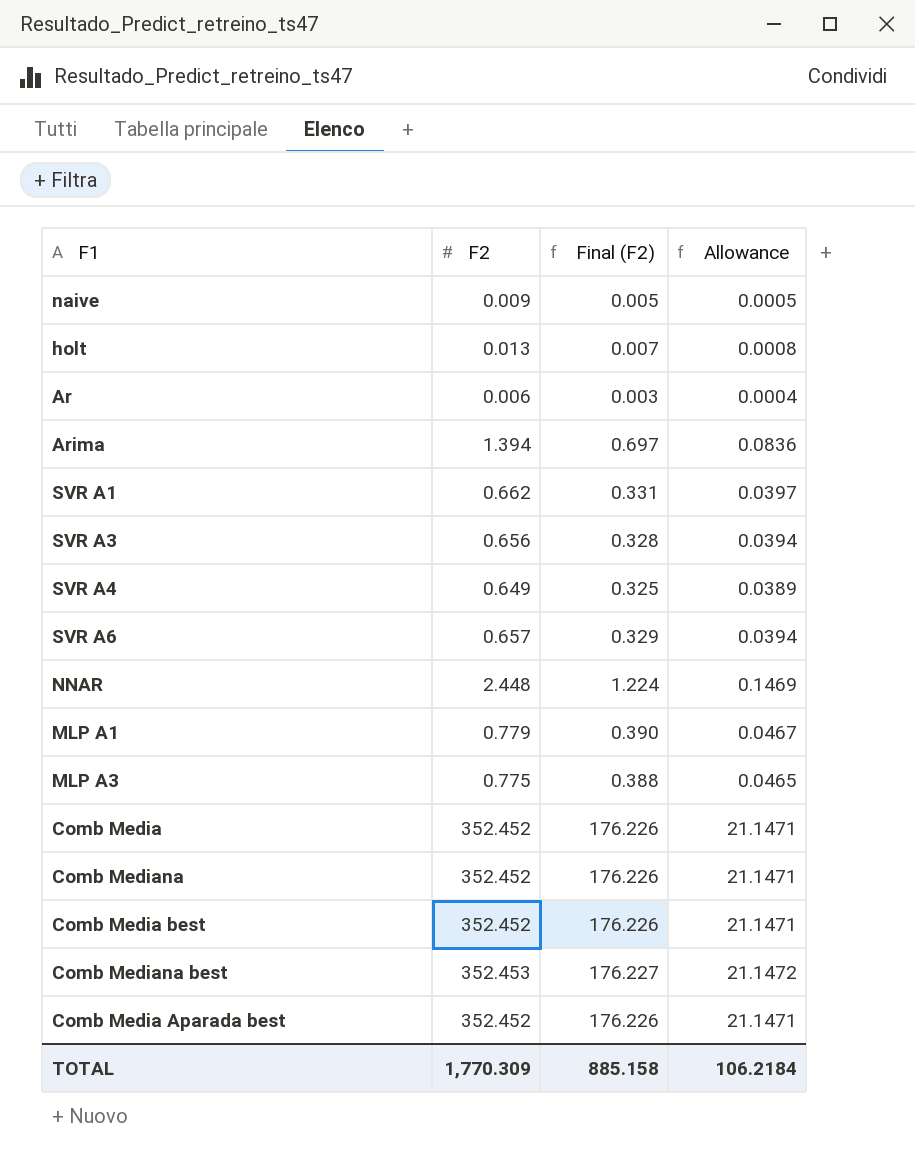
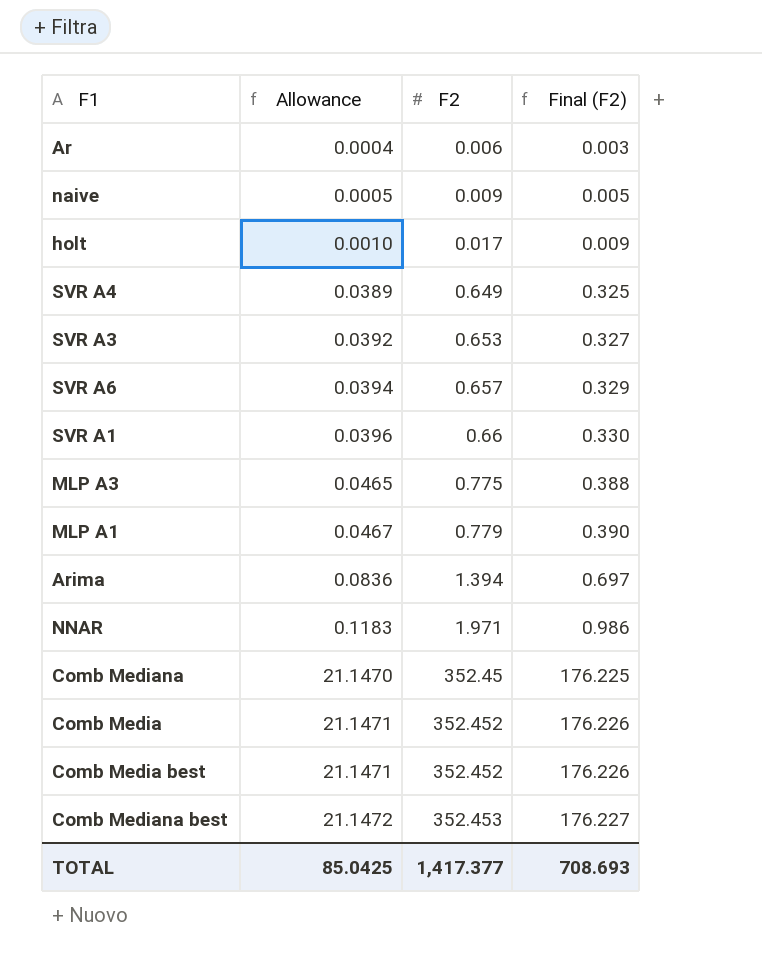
row order: none -> Allowance ascending
column Allowance | position: 4 -> 2
row Comb Media Aparada best: 352.452 | 176.226 | 21.1471 -> none
holt | Allowance: 0.0008 -> 0.0010
holt | F2: 0.013 -> 0.017
holt | Final (F2): 0.007 -> 0.009
SVR A3 | Allowance: 0.0394 -> 0.0392
SVR A3 | F2: 0.656 -> 0.653
SVR A3 | Final (F2): 0.328 -> 0.327
SVR A1 | Allowance: 0.0397 -> 0.0396
SVR A1 | F2: 0.662 -> 0.66
SVR A1 | Final (F2): 0.331 -> 0.330
NNAR | Allowance: 0.1469 -> 0.1183
NNAR | F2: 2.448 -> 1.971
NNAR | Final (F2): 1.224 -> 0.986
Comb Mediana | Allowance: 21.1471 -> 21.1470
Comb Mediana | F2: 352.452 -> 352.45
Comb Mediana | Final (F2): 176.226 -> 176.225
TOTAL | Allowance: 106.2184 -> 85.0425
TOTAL | F2: 1,770.309 -> 1,417.377
TOTAL | Final (F2): 885.158 -> 708.693

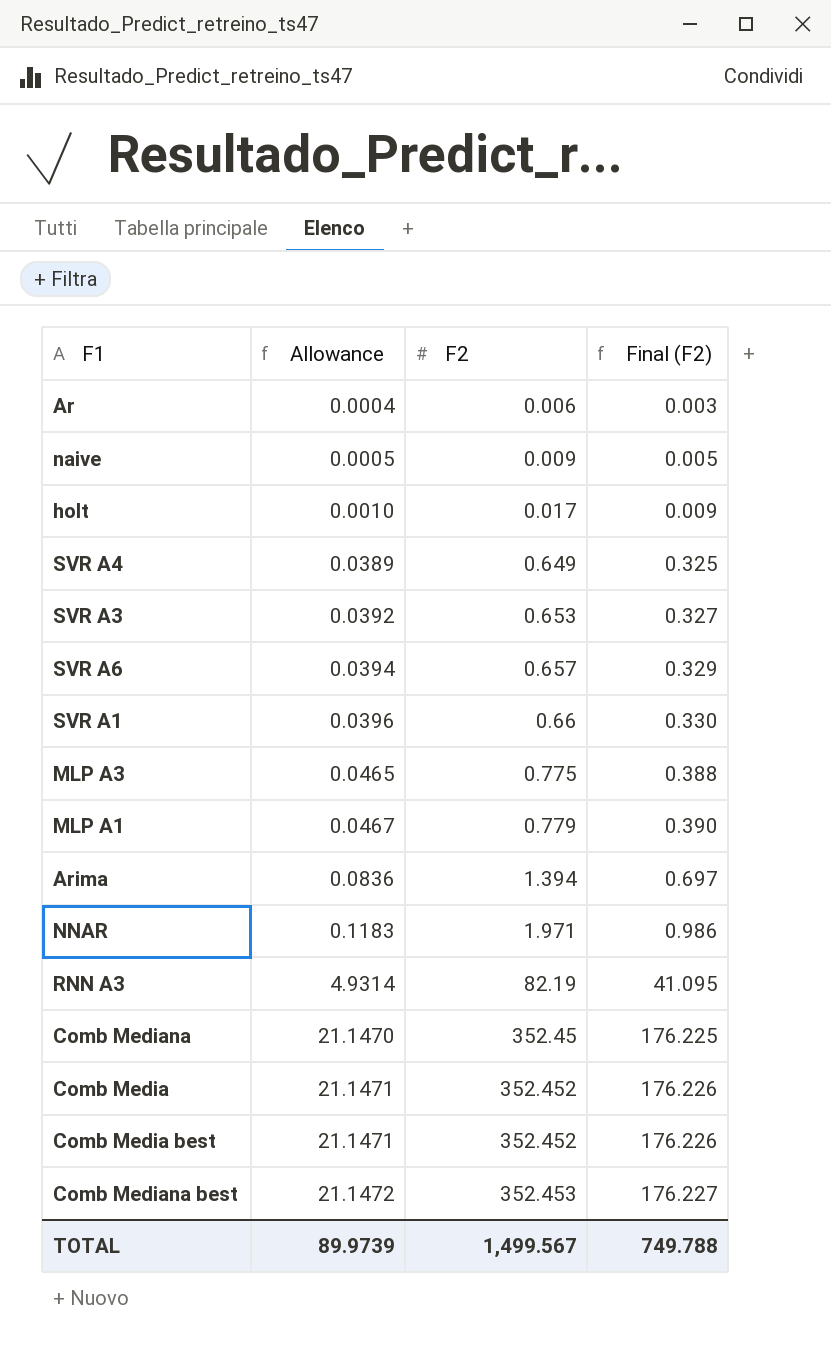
row RNN A3: none -> 4.9314 | 82.19 | 41.095
TOTAL | Allowance: 85.0425 -> 89.9739
TOTAL | F2: 1,417.377 -> 1,499.567
TOTAL | Final (F2): 708.693 -> 749.788

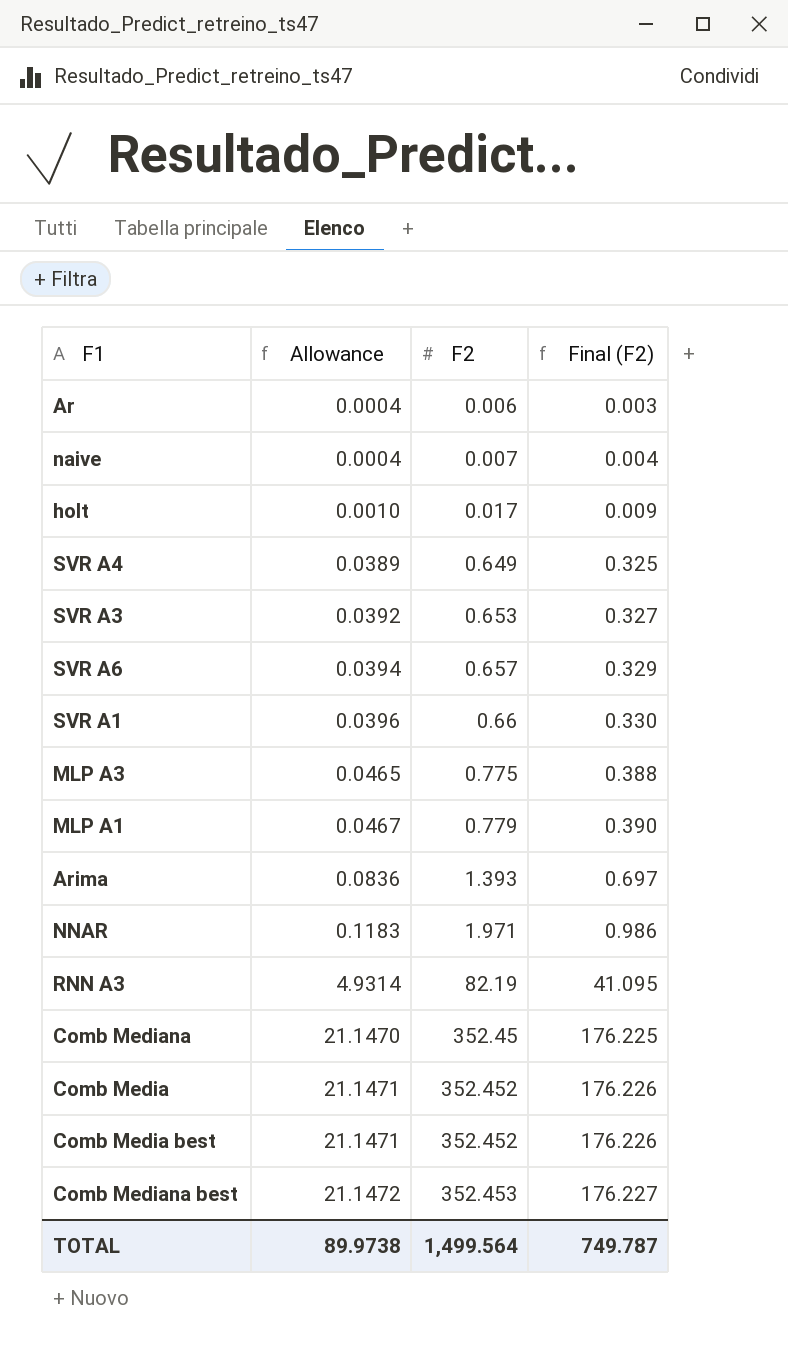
naive | Allowance: 0.0005 -> 0.0004
naive | F2: 0.009 -> 0.007
naive | Final (F2): 0.005 -> 0.004
Arima | F2: 1.394 -> 1.393
TOTAL | Allowance: 89.9739 -> 89.9738
TOTAL | F2: 1,499.567 -> 1,499.564
TOTAL | Final (F2): 749.788 -> 749.787

